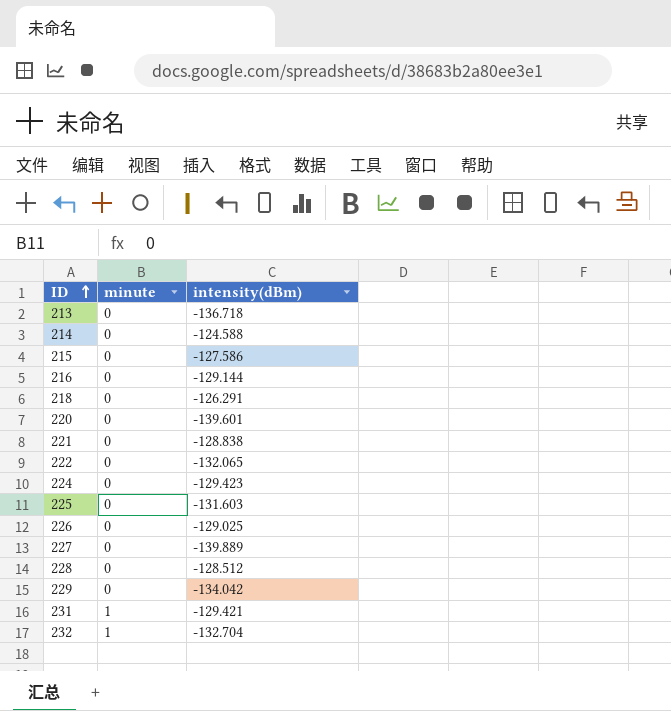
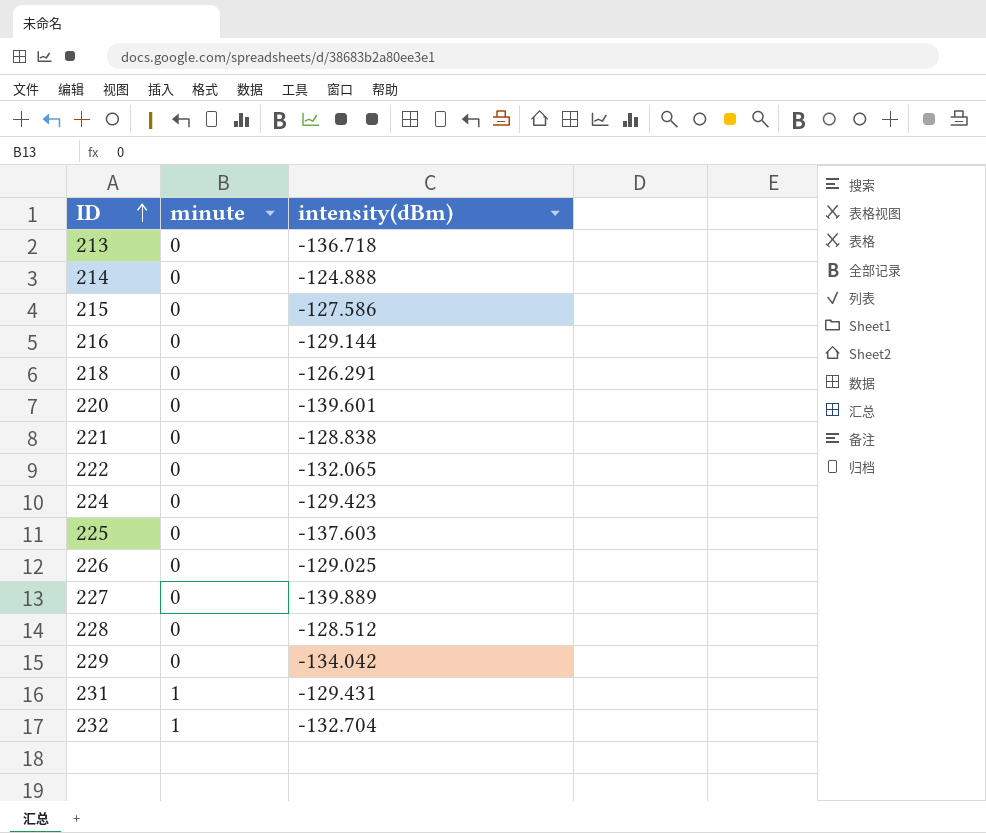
214 | intensity(dBm): -124.588 -> -124.888
225 | intensity(dBm): -131.603 -> -137.603
231 | intensity(dBm): -129.421 -> -129.431

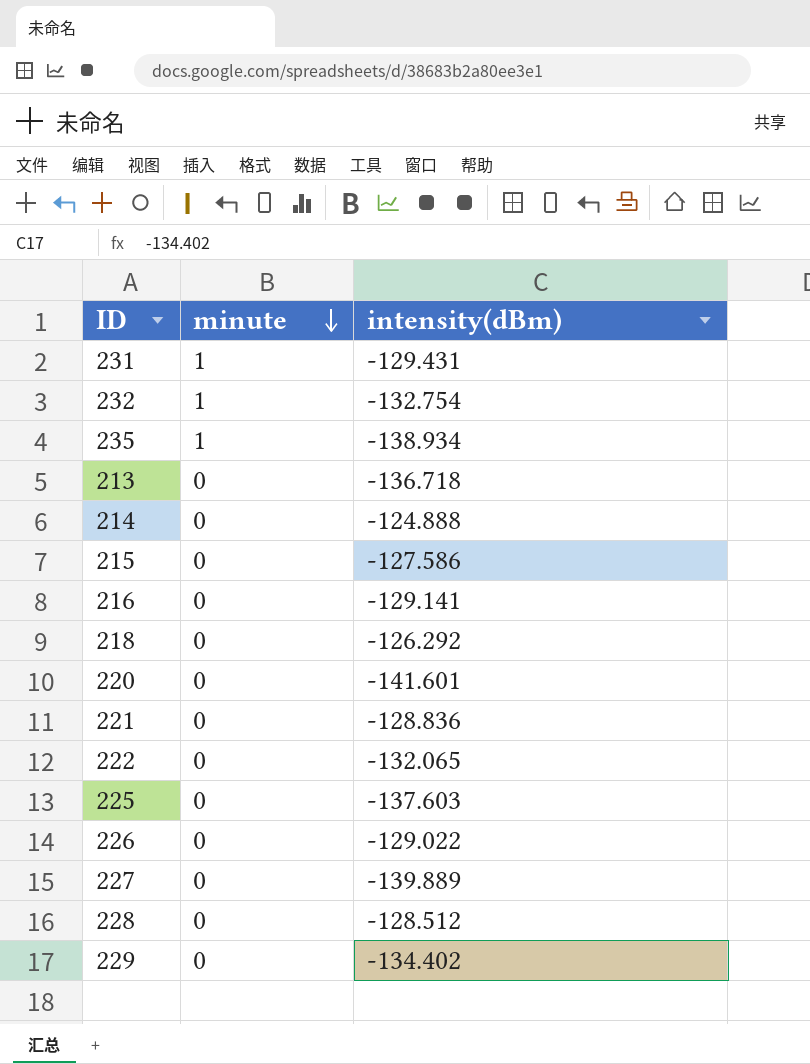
row order: ID ascending -> minute descending
row 224: 0 | -129.423 -> none
232 | intensity(dBm): -132.704 -> -132.754
row 235: none -> 1 | -138.934
216 | intensity(dBm): -129.144 -> -129.141
218 | intensity(dBm): -126.291 -> -126.292
220 | intensity(dBm): -139.601 -> -141.601
221 | intensity(dBm): -128.838 -> -128.836
226 | intensity(dBm): -129.025 -> -129.022
229 | intensity(dBm): -134.042 -> -134.402

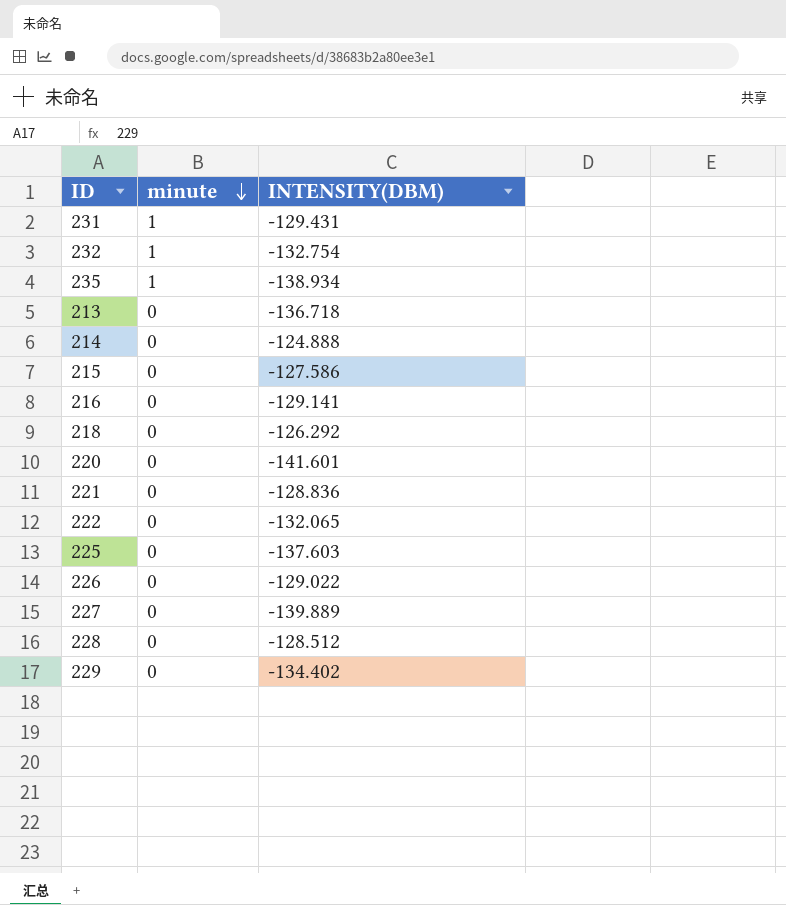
column name: intensity(dBm) -> INTENSITY(DBM)

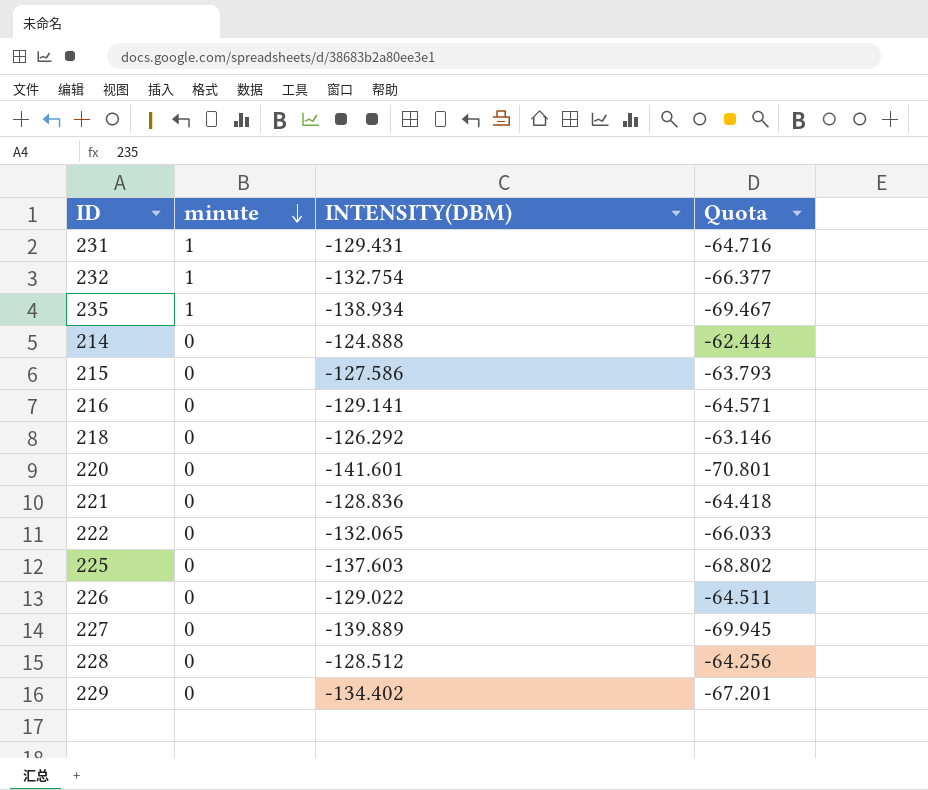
column Quota | formula: none -> [INTENSITY(DBM)] * 0.5
row 213: 0 | -136.718 -> none

